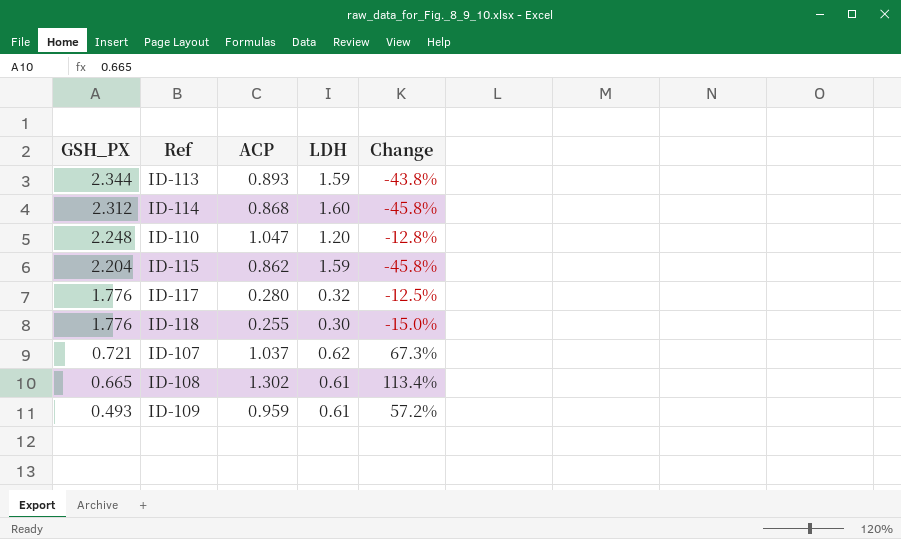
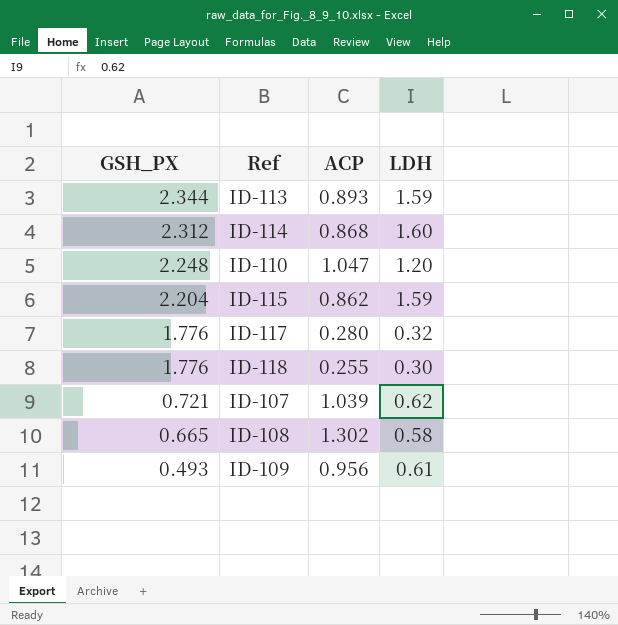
column Change | formula: ([ACP] - [LDH]) / [LDH] -> none
ID-107 | ACP: 1.037 -> 1.039
ID-108 | LDH: 0.61 -> 0.58
ID-109 | ACP: 0.959 -> 0.956

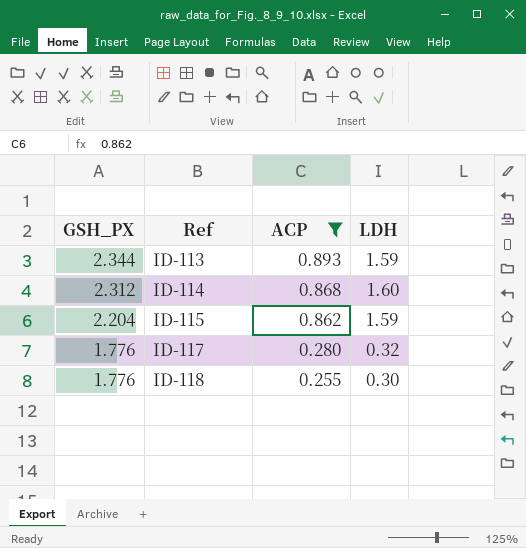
filter: none -> ACP <= 0.893

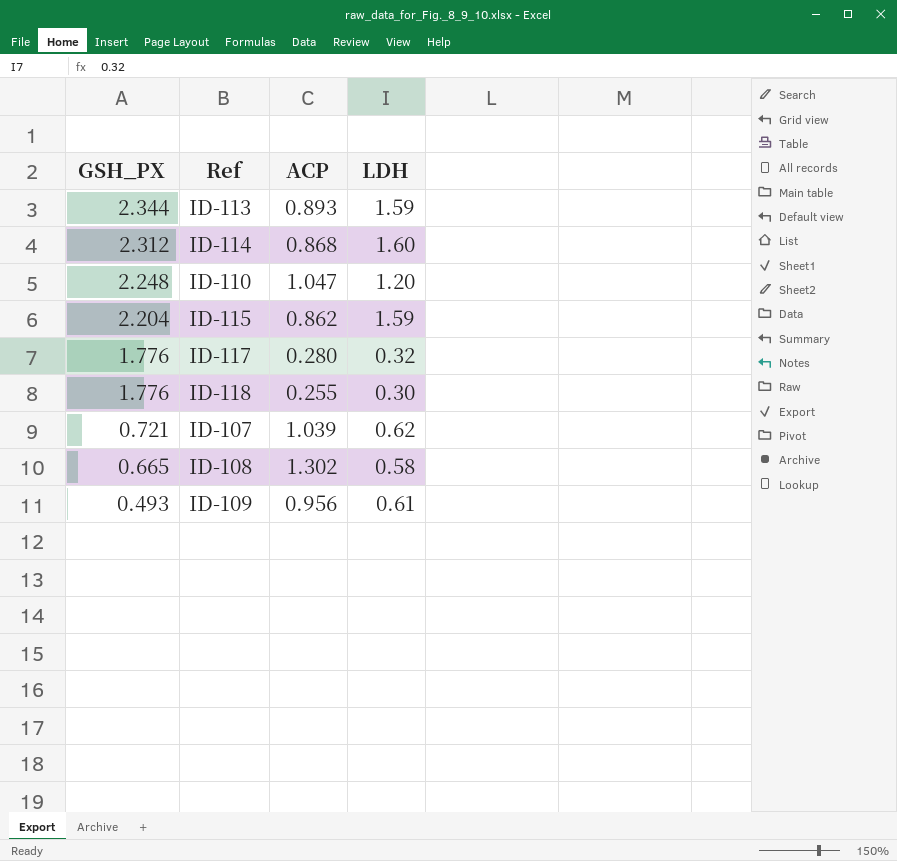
filter: ACP <= 0.893 -> none

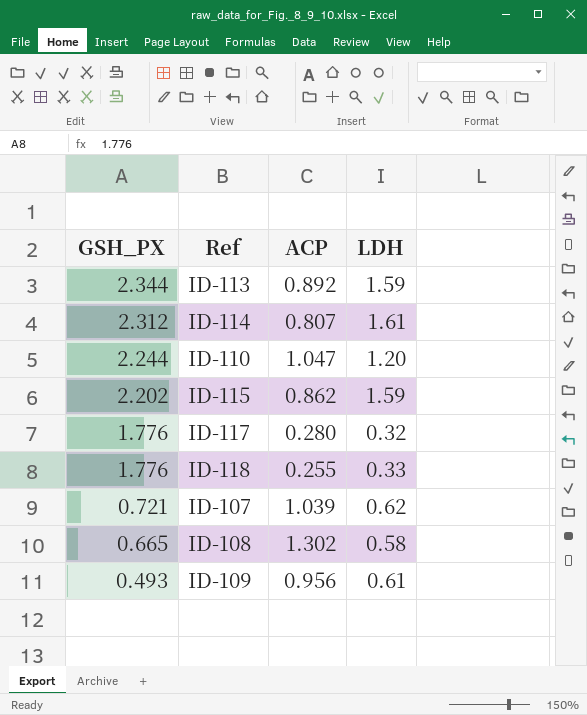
ID-113 | ACP: 0.893 -> 0.892
ID-114 | ACP: 0.868 -> 0.807
ID-114 | LDH: 1.60 -> 1.61
ID-110 | GSH_PX: 2.248 -> 2.244
ID-115 | GSH_PX: 2.204 -> 2.202
ID-118 | LDH: 0.30 -> 0.33

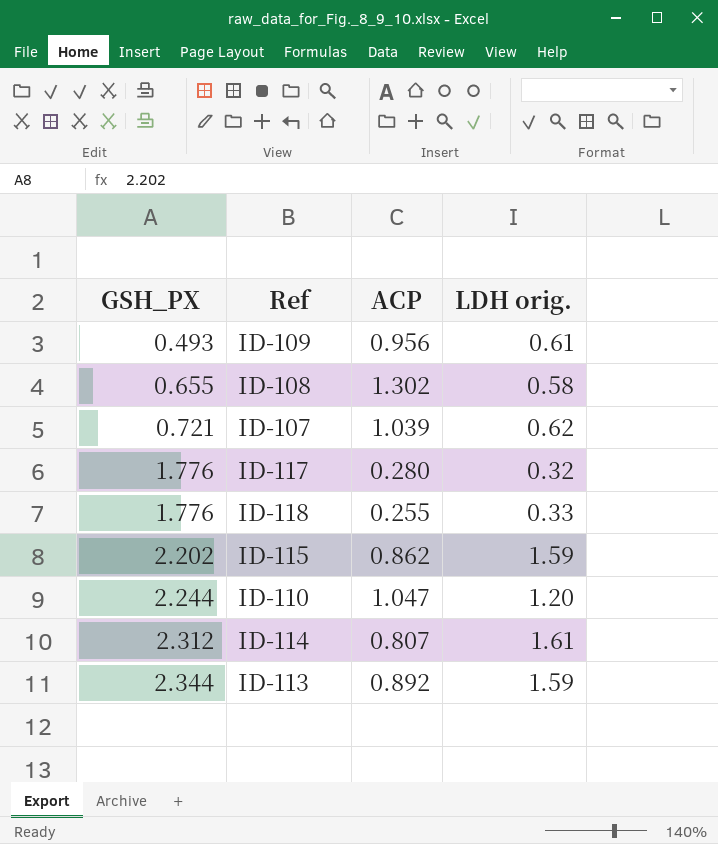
row order: GSH_PX descending -> GSH_PX ascending
column name: LDH -> LDH orig.
ID-108 | GSH_PX: 0.665 -> 0.655

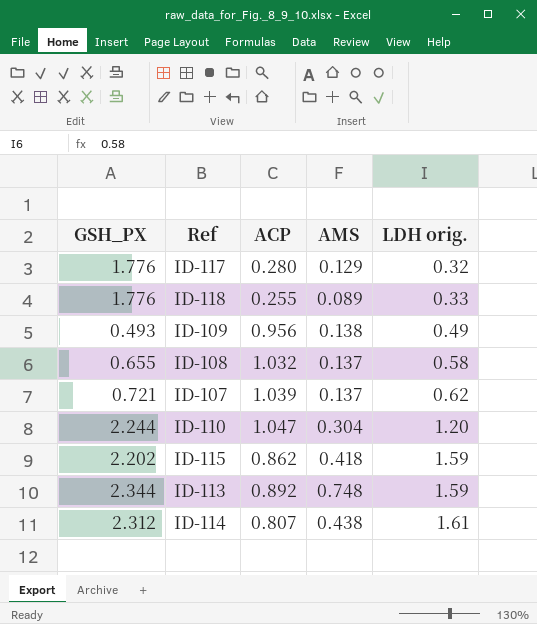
row order: GSH_PX ascending -> LDH orig. ascending
column AMS | position: none -> 4
ID-109 | LDH orig.: 0.61 -> 0.49
ID-108 | ACP: 1.302 -> 1.032

